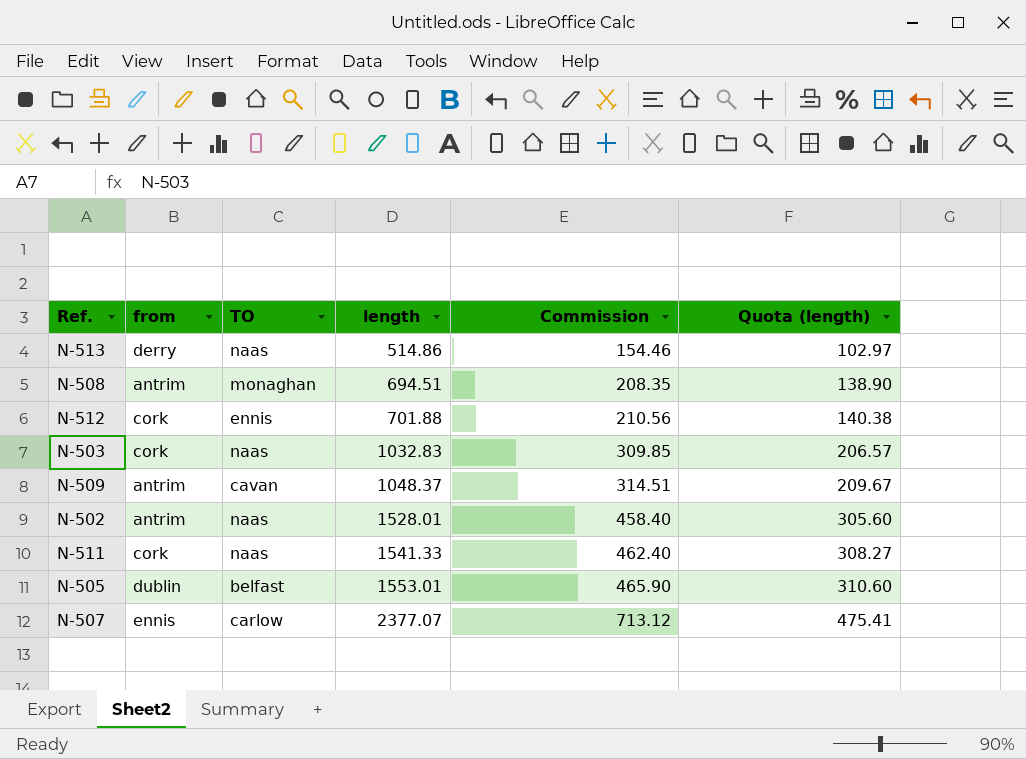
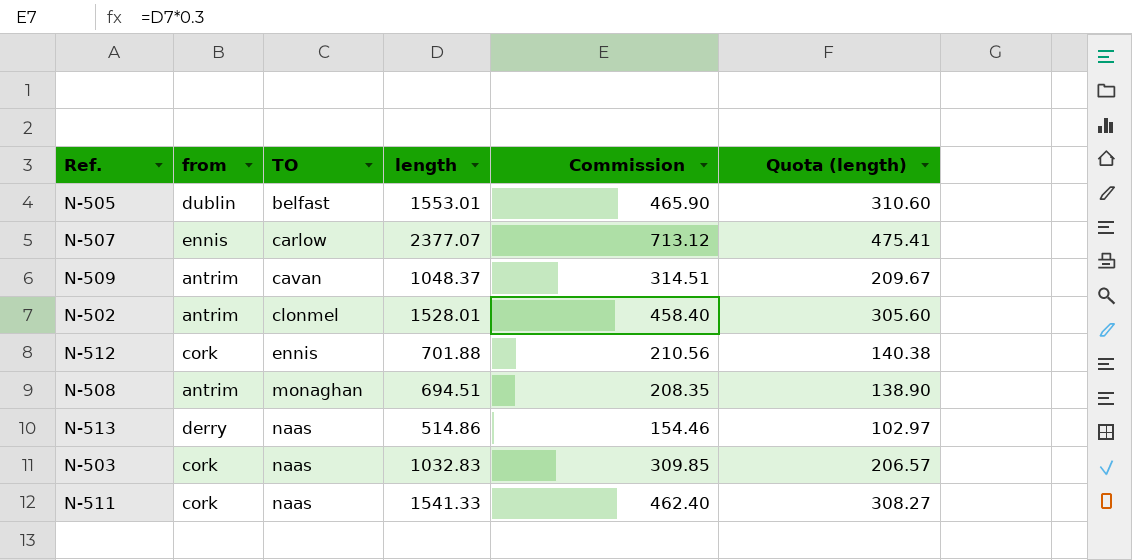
row order: length ascending -> TO ascending
N-502 | TO: naas -> clonmel

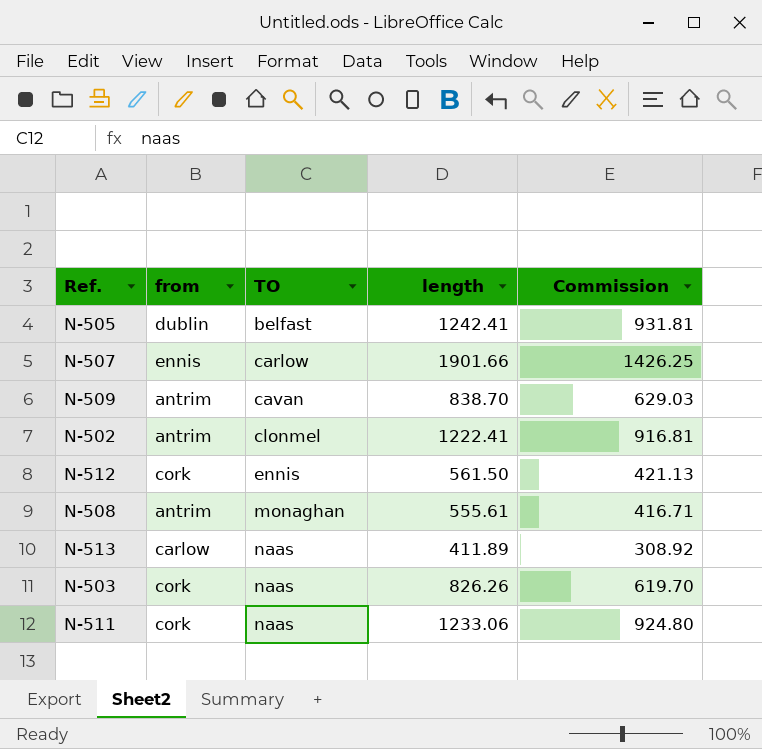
column Quota (length) | formula: [length] * 0.2 -> none
column Commission | formula: [length] * 0.3 -> [length] * 0.75
N-505 | length: 1553.01 -> 1242.41
N-507 | length: 2377.07 -> 1901.66
N-509 | length: 1048.37 -> 838.70
N-502 | length: 1528.01 -> 1222.41
N-512 | length: 701.88 -> 561.50
N-508 | length: 694.51 -> 555.61
N-513 | from: derry -> carlow
N-513 | length: 514.86 -> 411.89
N-503 | length: 1032.83 -> 826.26
N-511 | length: 1541.33 -> 1233.06

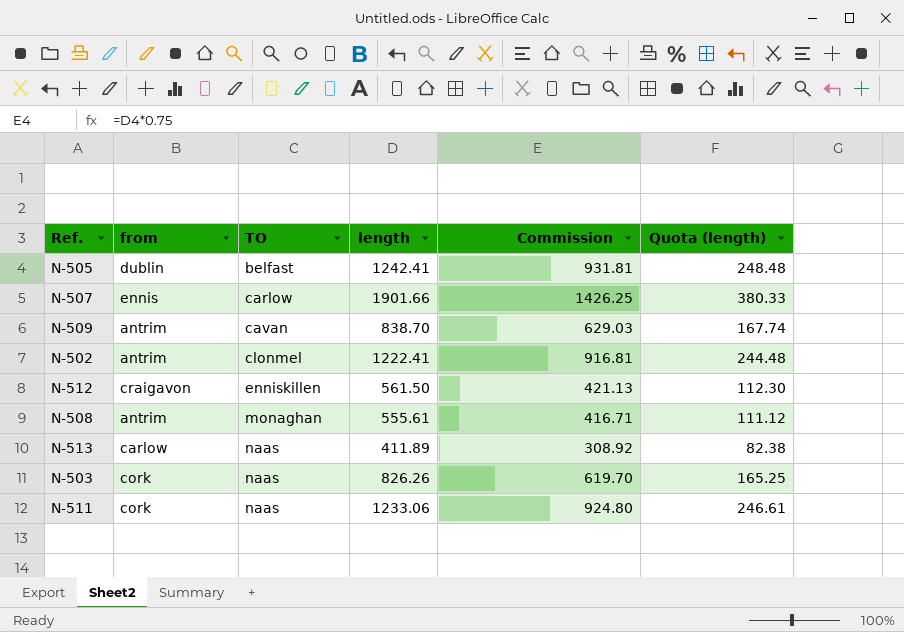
column Quota (length) | formula: none -> [length] * 0.2
N-512 | from: cork -> craigavon
N-512 | TO: ennis -> enniskillen

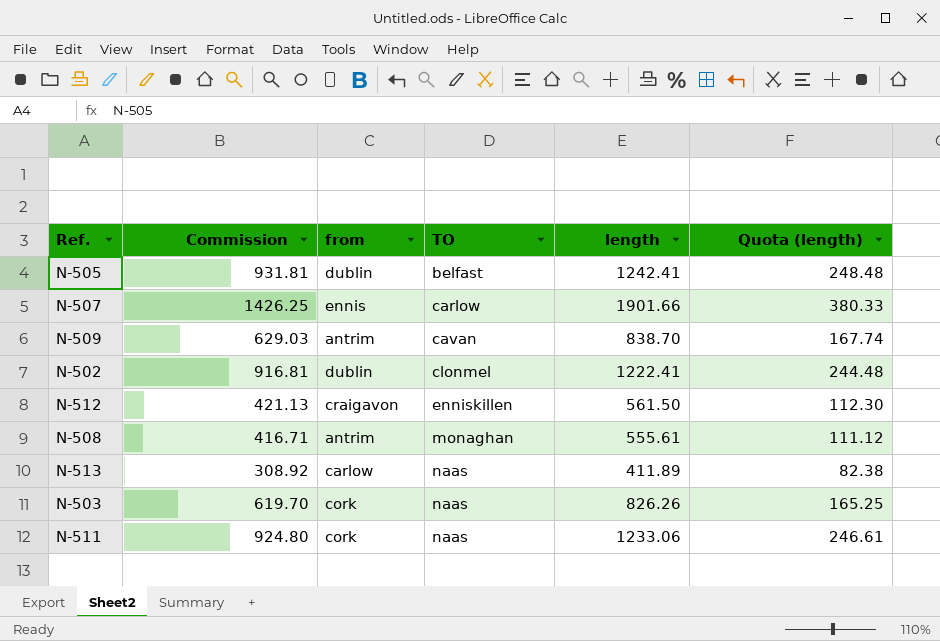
column Commission | position: 5 -> 2
N-502 | from: antrim -> dublin

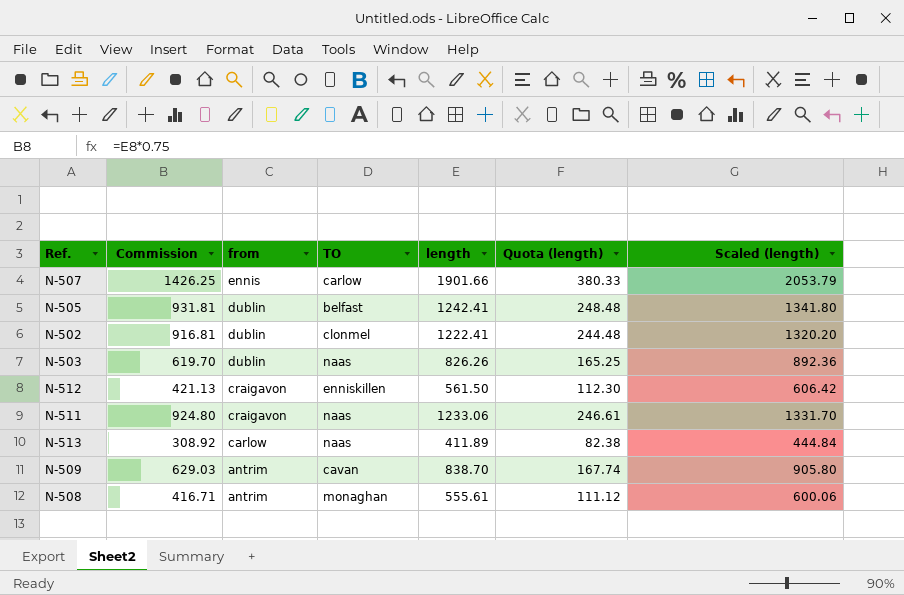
row order: TO ascending -> from descending
column Scaled (length) | formula: none -> [length] * 1.08
N-503 | from: cork -> dublin
N-511 | from: cork -> craigavon

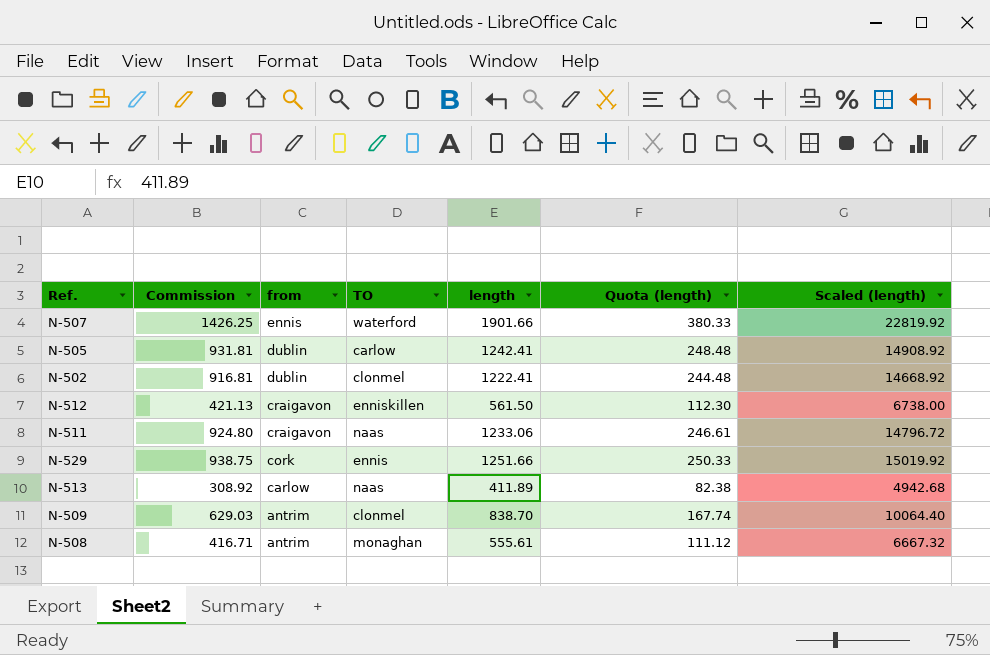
column Scaled (length) | formula: [length] * 1.08 -> [length] * 12
row N-503: 619.70 | dublin | naas | 826.26 | 165.25 | 892.36 -> none
N-507 | TO: carlow -> waterford
N-505 | TO: belfast -> carlow
row N-529: none -> 938.75 | cork | ennis | 1251.66 | 250.33 | 15019.92
N-509 | TO: cavan -> clonmel

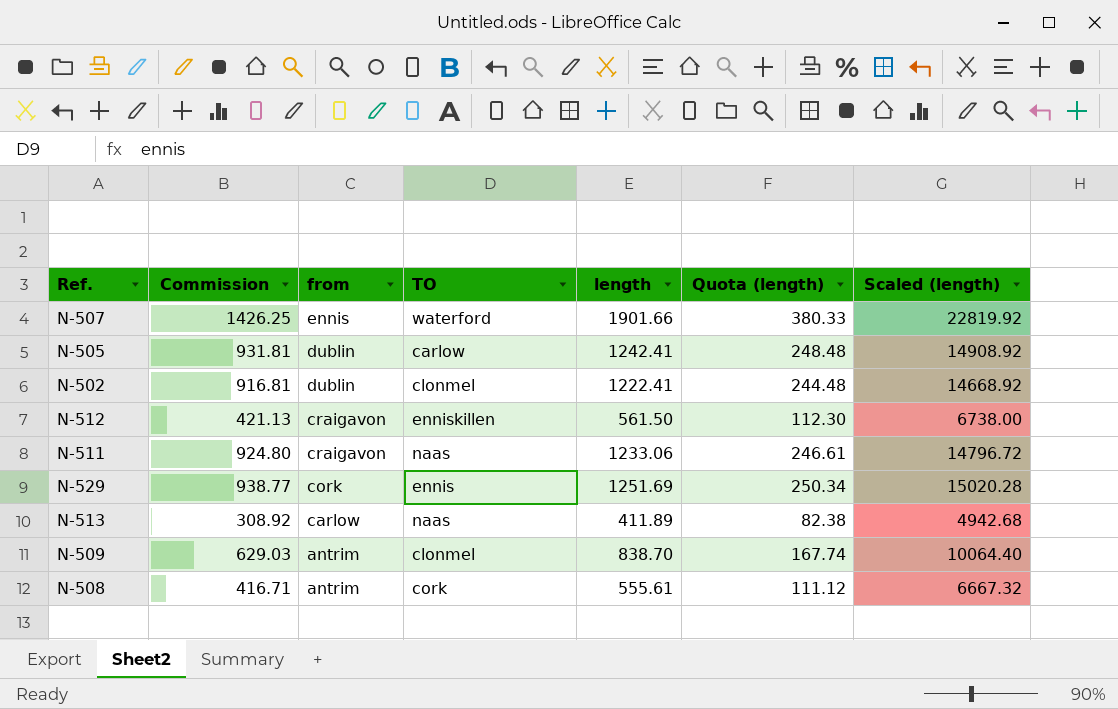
N-529 | Commission: 938.75 -> 938.77
N-529 | length: 1251.66 -> 1251.69
N-529 | Quota (length): 250.33 -> 250.34
N-529 | Scaled (length): 15019.92 -> 15020.28
N-508 | TO: monaghan -> cork

